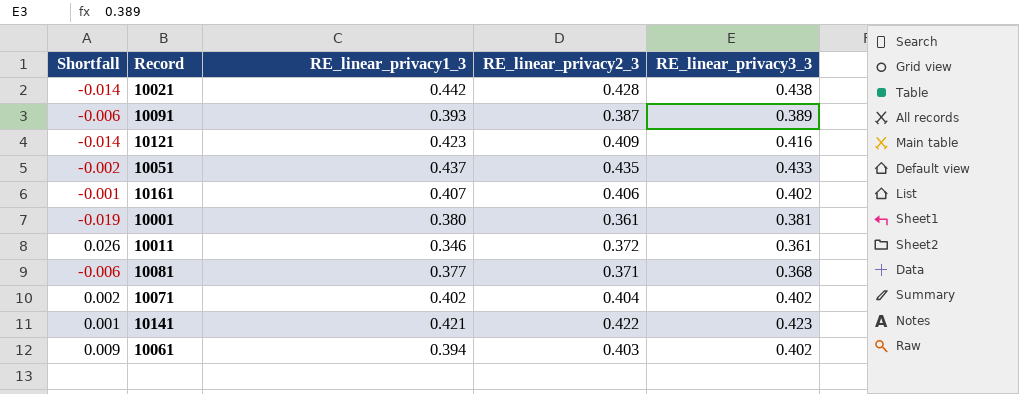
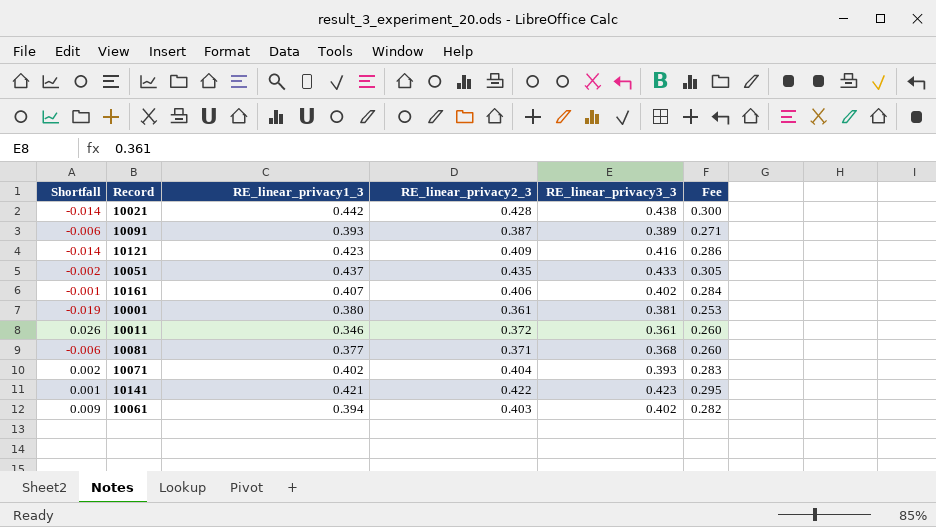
column Fee | formula: none -> [RE_linear_privacy2_3] * 0.7
10071 | RE_linear_privacy3_3: 0.402 -> 0.393

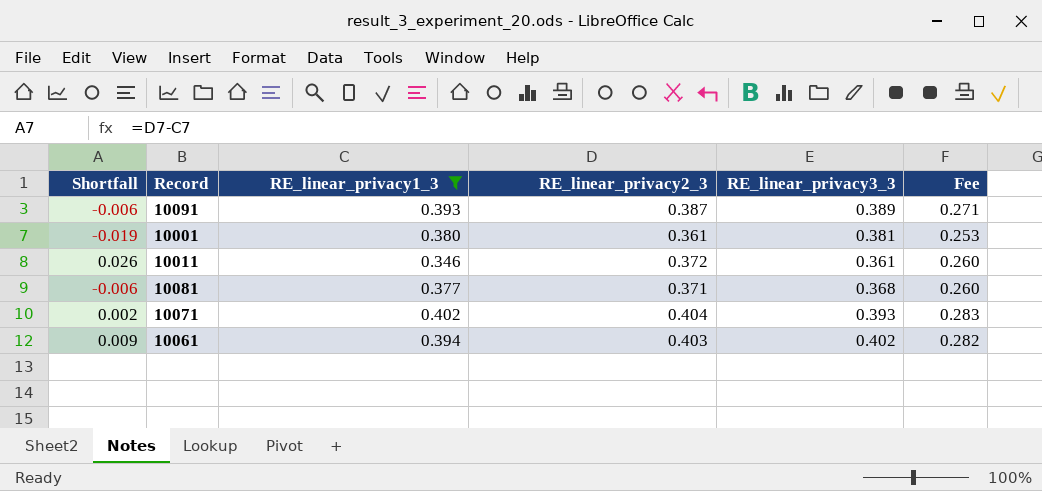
filter: none -> RE_linear_privacy1_3 <= 0.402

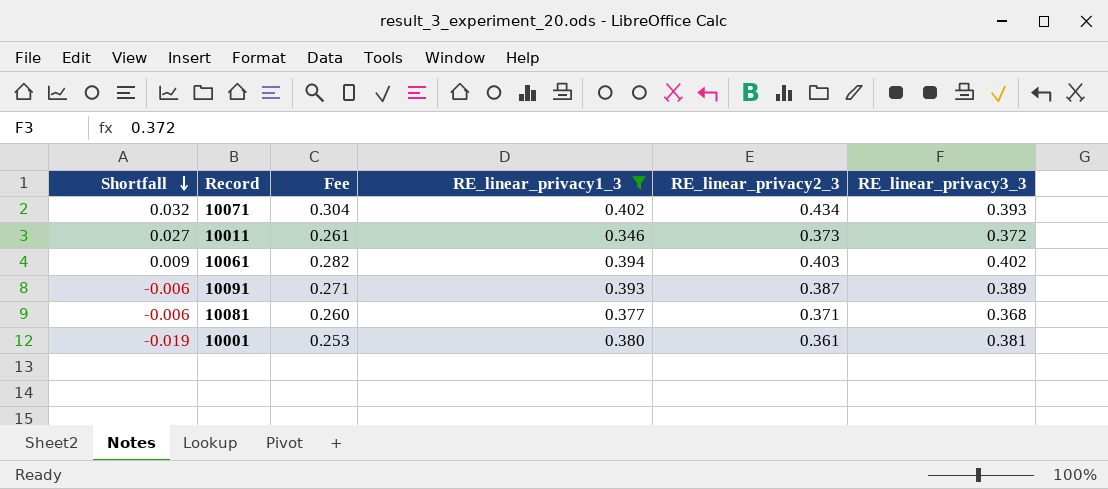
row order: none -> Shortfall descending
column Fee | position: 6 -> 3
10071 | Shortfall: 0.002 -> 0.032
10071 | Fee: 0.283 -> 0.304
10071 | RE_linear_privacy2_3: 0.404 -> 0.434
10011 | Shortfall: 0.026 -> 0.027
10011 | Fee: 0.260 -> 0.261
10011 | RE_linear_privacy2_3: 0.372 -> 0.373
10011 | RE_linear_privacy3_3: 0.361 -> 0.372

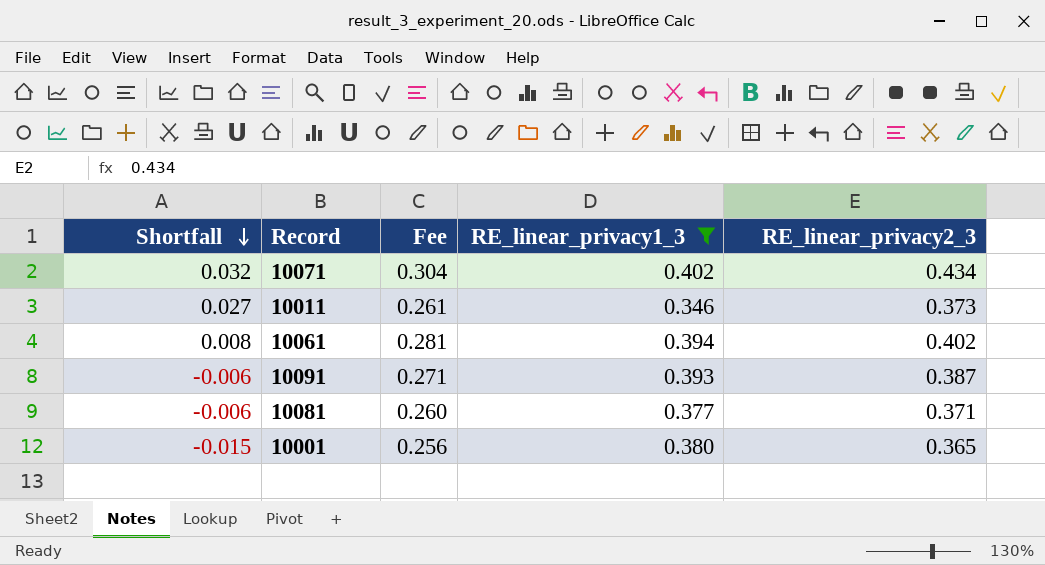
column RE_linear_privacy3_3 | position: 6 -> none
10061 | Shortfall: 0.009 -> 0.008
10061 | Fee: 0.282 -> 0.281
10061 | RE_linear_privacy2_3: 0.403 -> 0.402
10001 | Shortfall: -0.019 -> -0.015
10001 | Fee: 0.253 -> 0.256
10001 | RE_linear_privacy2_3: 0.361 -> 0.365

